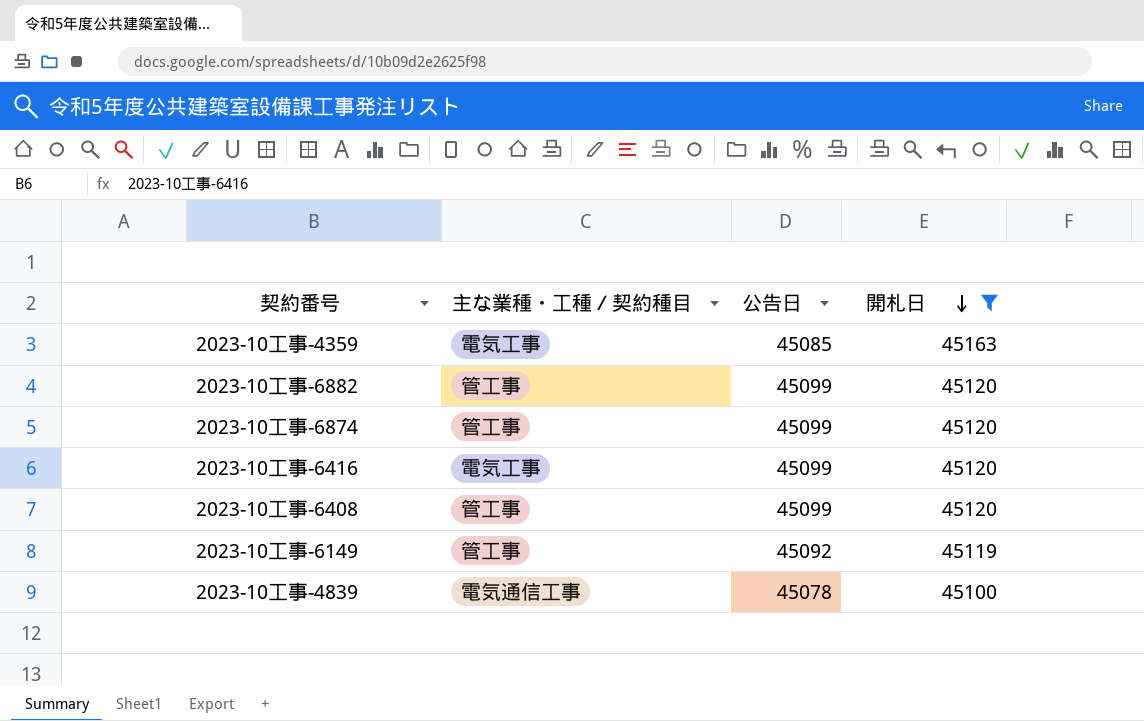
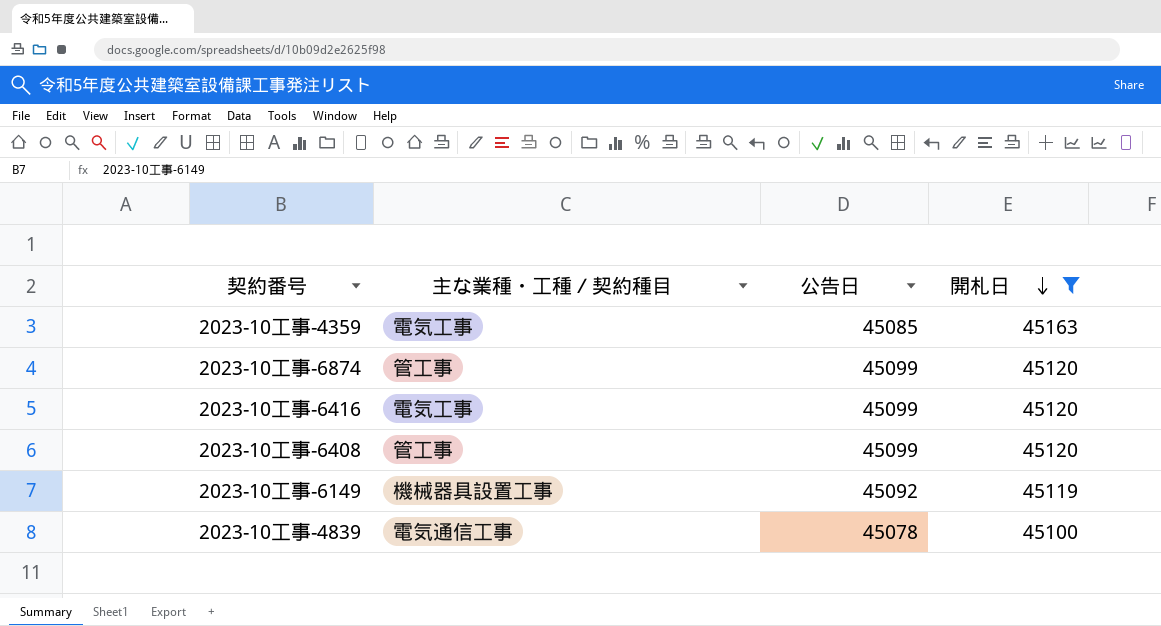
row 2023-10工事-6882: 管工事 | 45099 | 45120 -> none
2023-10工事-6149 | 主な業種・工種／契約種目: 管工事 -> 機械器具設置工事

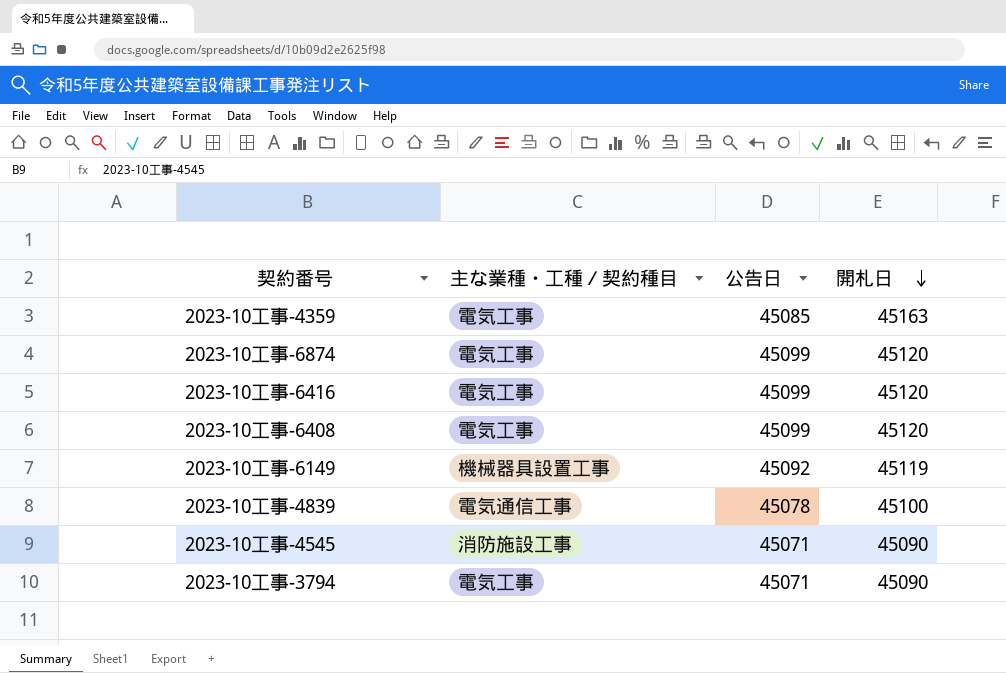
filter: 開札日 != 45090 -> none
2023-10工事-6874 | 主な業種・工種／契約種目: 管工事 -> 電気工事
2023-10工事-6408 | 主な業種・工種／契約種目: 管工事 -> 電気工事

